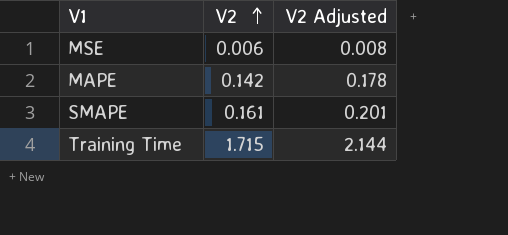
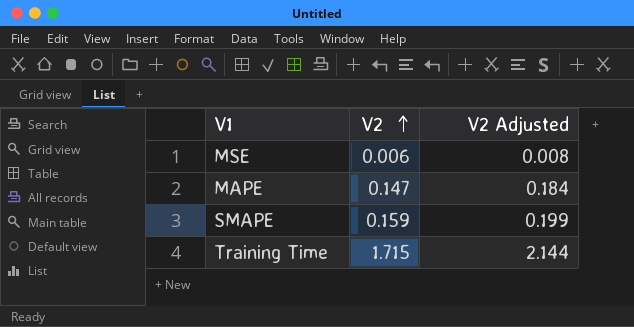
MAPE | V2: 0.142 -> 0.147
MAPE | V2 Adjusted: 0.178 -> 0.184
SMAPE | V2: 0.161 -> 0.159
SMAPE | V2 Adjusted: 0.201 -> 0.199

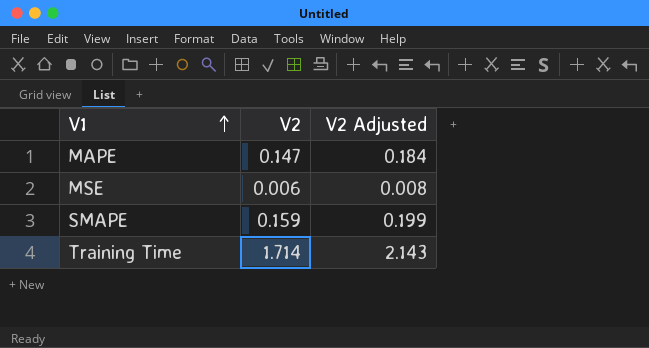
row order: V2 ascending -> V1 ascending
Training Time | V2: 1.715 -> 1.714
Training Time | V2 Adjusted: 2.144 -> 2.143

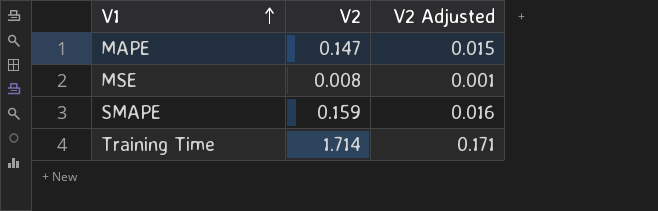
column V2 Adjusted | formula: [V2] * 1.25 -> [V2] * 0.1
MSE | V2: 0.006 -> 0.008

